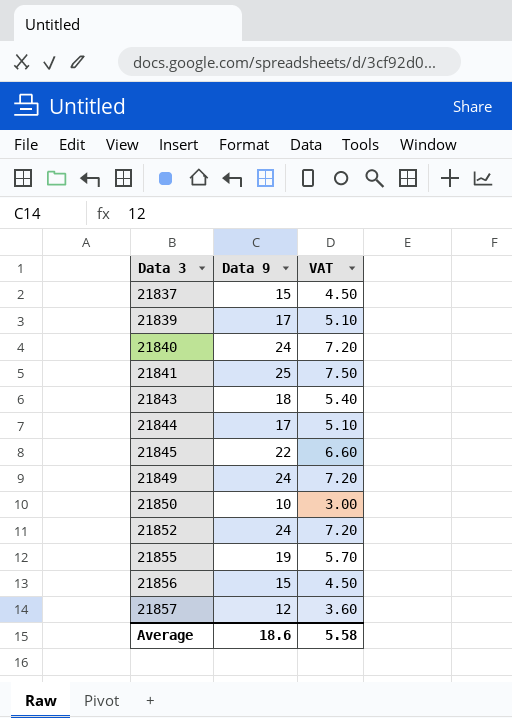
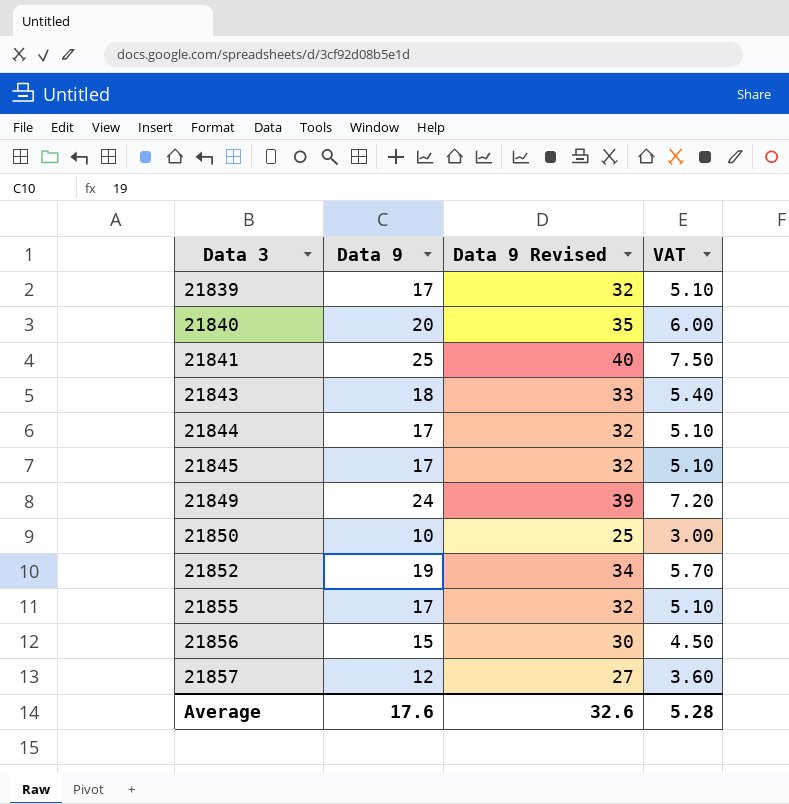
column Data 9 Revised | formula: none -> [Data 9] + 15
row 21837: 15 | 4.50 -> none
21840 | Data 9: 24 -> 20
21840 | VAT: 7.20 -> 6.00
21845 | Data 9: 22 -> 17
21845 | VAT: 6.60 -> 5.10
21852 | Data 9: 24 -> 19
21852 | VAT: 7.20 -> 5.70
21855 | Data 9: 19 -> 17
21855 | VAT: 5.70 -> 5.10
Average | Data 9: 18.6 -> 17.6
Average | VAT: 5.58 -> 5.28

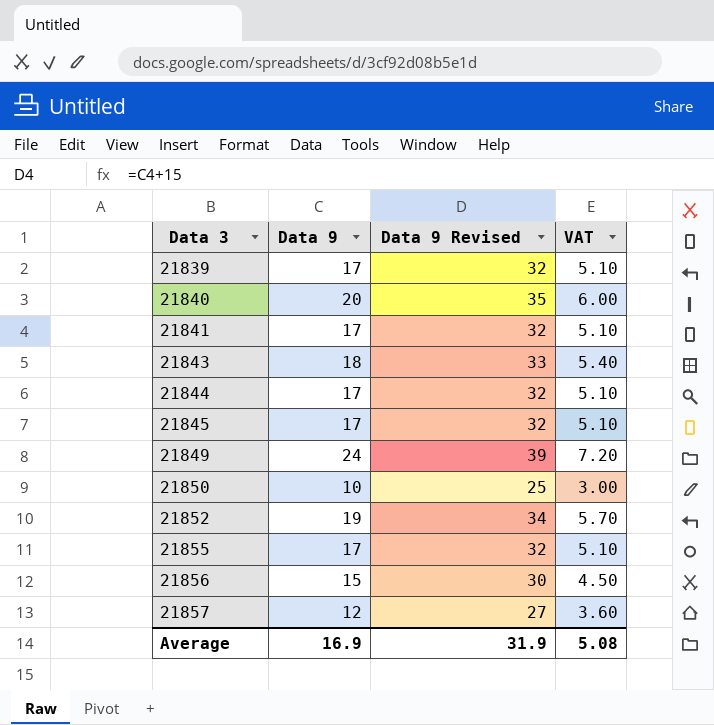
21841 | Data 9: 25 -> 17
21841 | Data 9 Revised: 40 -> 32
21841 | VAT: 7.50 -> 5.10
Average | Data 9: 17.6 -> 16.9
Average | Data 9 Revised: 32.6 -> 31.9
Average | VAT: 5.28 -> 5.08

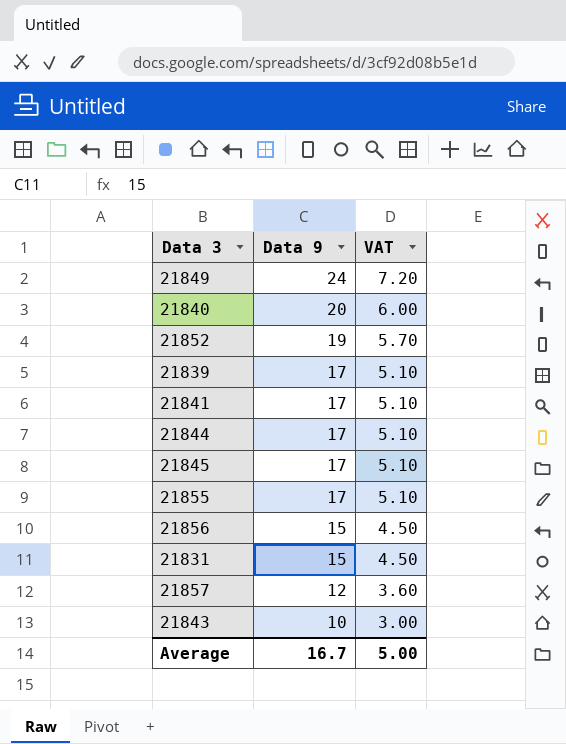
row order: Data 3 ascending -> Data 9 descending
column Data 9 Revised | formula: [Data 9] + 15 -> none
row 21850: 10 | 25 | 3.00 -> none
row 21831: none -> 15 | 4.50
21843 | Data 9: 18 -> 10
21843 | VAT: 5.40 -> 3.00
Average | Data 9: 16.9 -> 16.7
Average | VAT: 5.08 -> 5.00

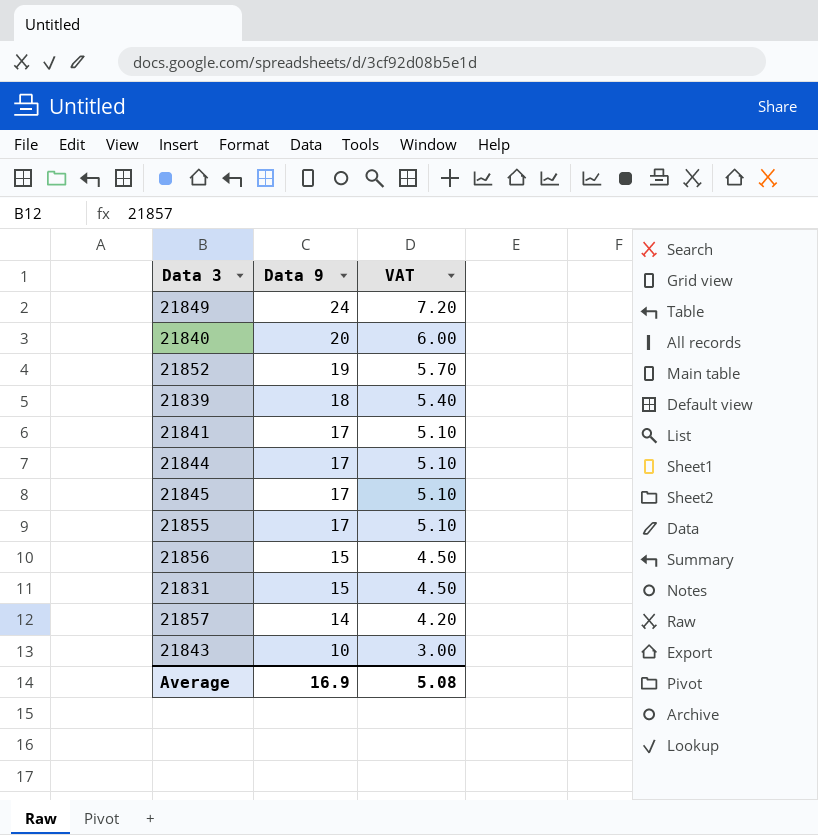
21839 | Data 9: 17 -> 18
21839 | VAT: 5.10 -> 5.40
21857 | Data 9: 12 -> 14
21857 | VAT: 3.60 -> 4.20
Average | Data 9: 16.7 -> 16.9
Average | VAT: 5.00 -> 5.08

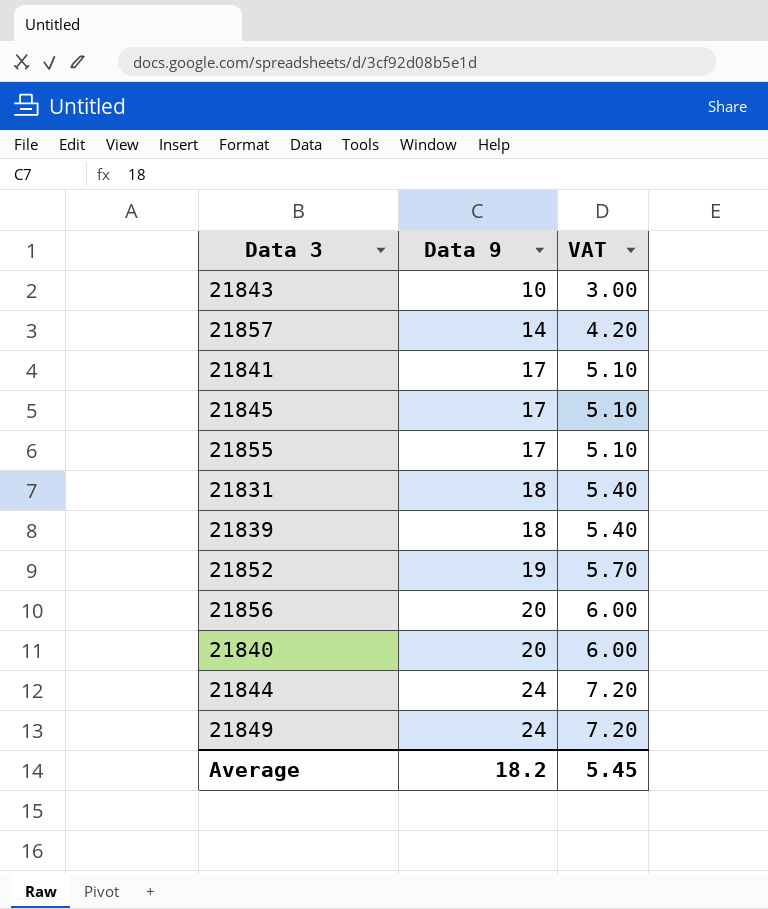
row order: Data 9 descending -> Data 9 ascending
21831 | Data 9: 15 -> 18
21831 | VAT: 4.50 -> 5.40
21856 | Data 9: 15 -> 20
21856 | VAT: 4.50 -> 6.00
21844 | Data 9: 17 -> 24
21844 | VAT: 5.10 -> 7.20
Average | Data 9: 16.9 -> 18.2
Average | VAT: 5.08 -> 5.45

